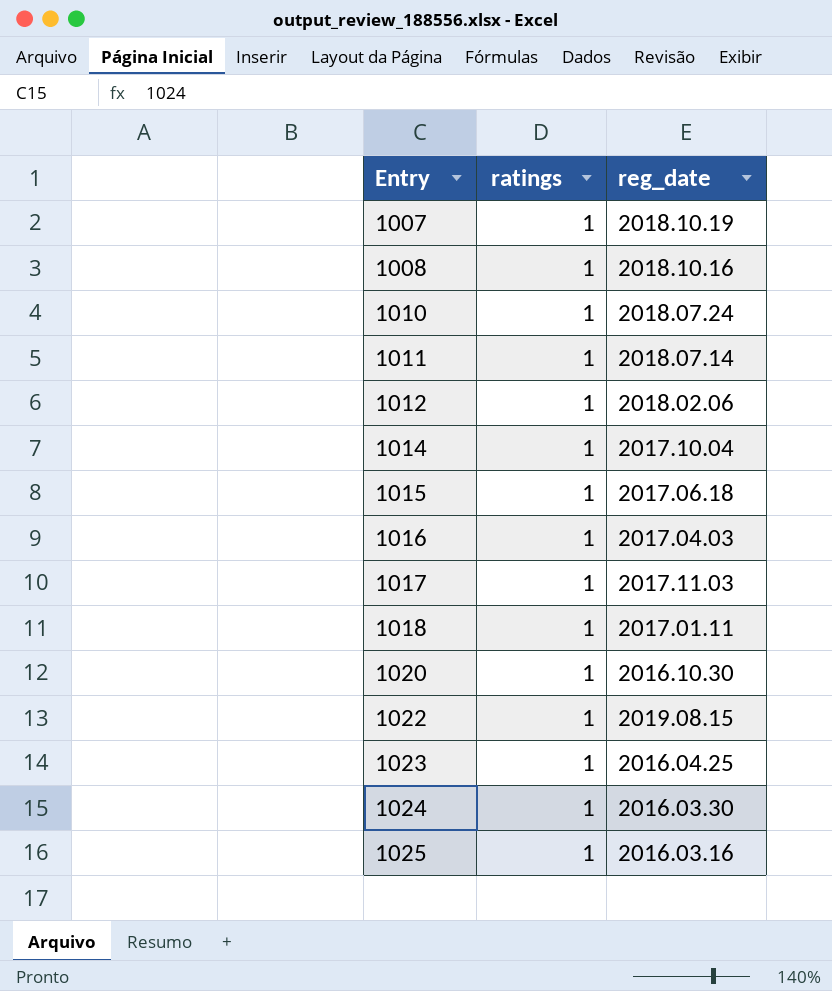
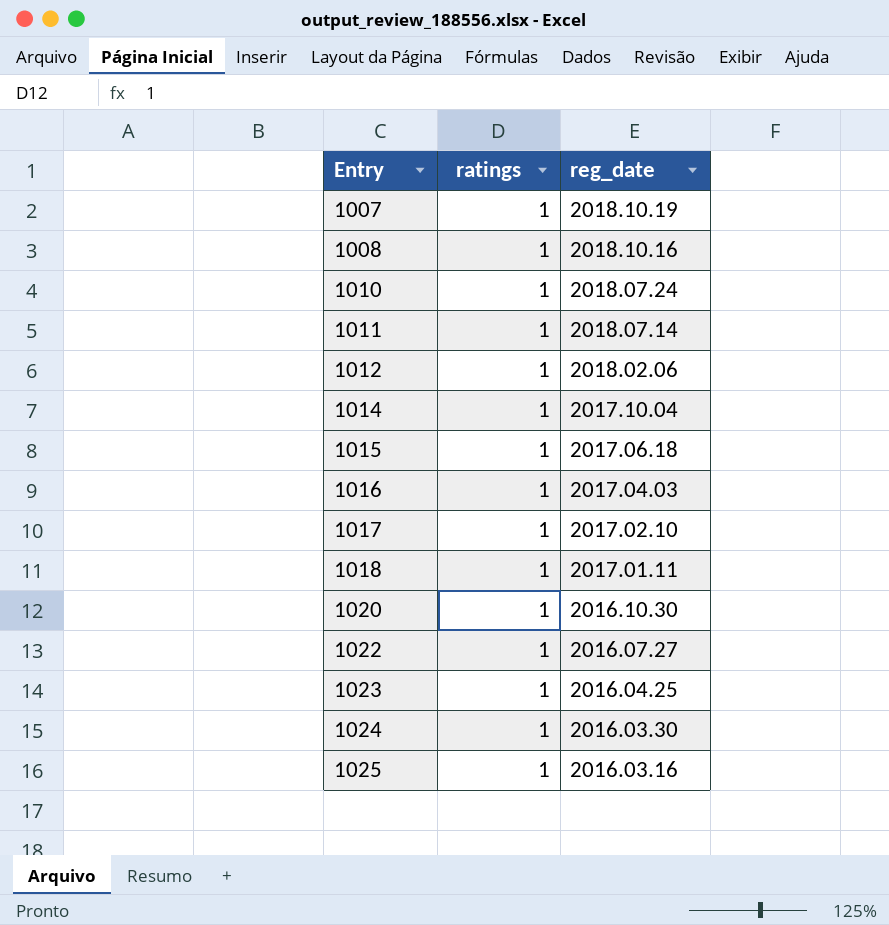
1017 | reg_date: 2017.11.03 -> 2017.02.10
1022 | reg_date: 2019.08.15 -> 2016.07.27

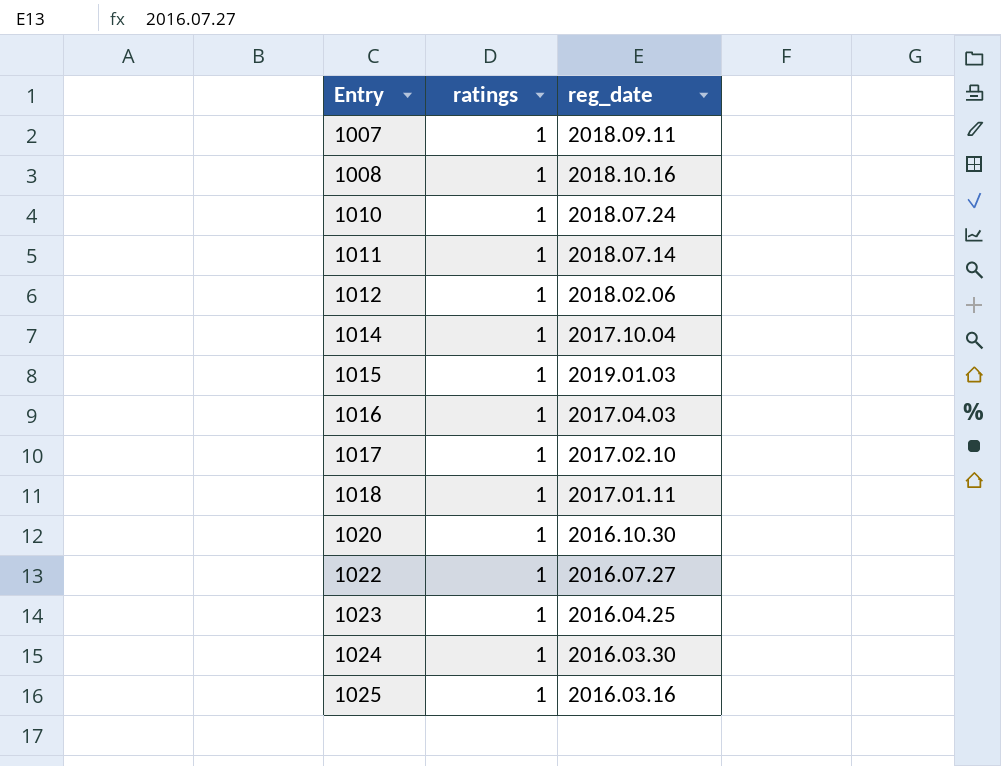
1007 | reg_date: 2018.10.19 -> 2018.09.11
1015 | reg_date: 2017.06.18 -> 2019.01.03

